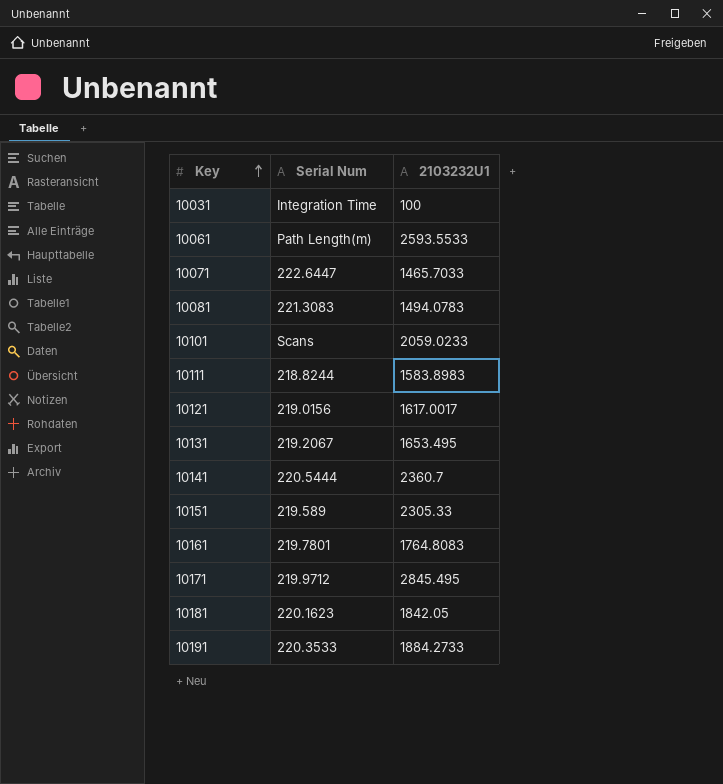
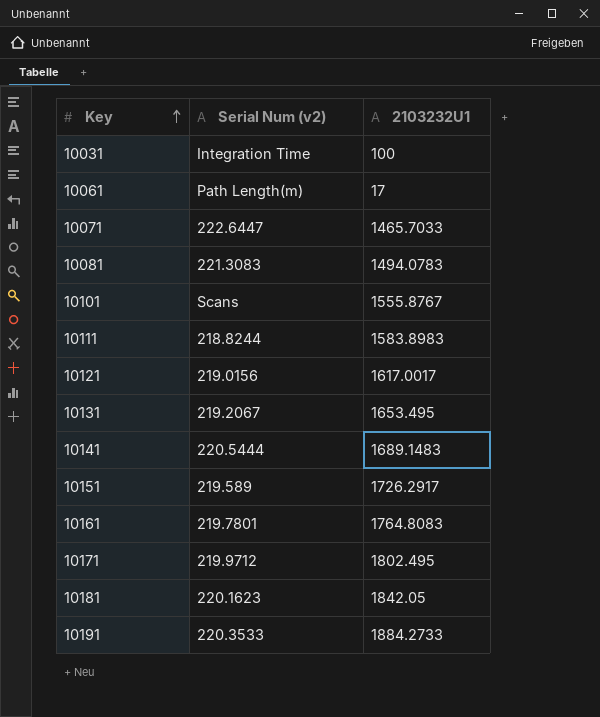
column name: Serial Num -> Serial Num (v2)
10061 | 2103232U1: 2593.5533 -> 17
10101 | 2103232U1: 2059.0233 -> 1555.8767
10141 | 2103232U1: 2360.7 -> 1689.1483
10151 | 2103232U1: 2305.33 -> 1726.2917
10171 | 2103232U1: 2845.495 -> 1802.495

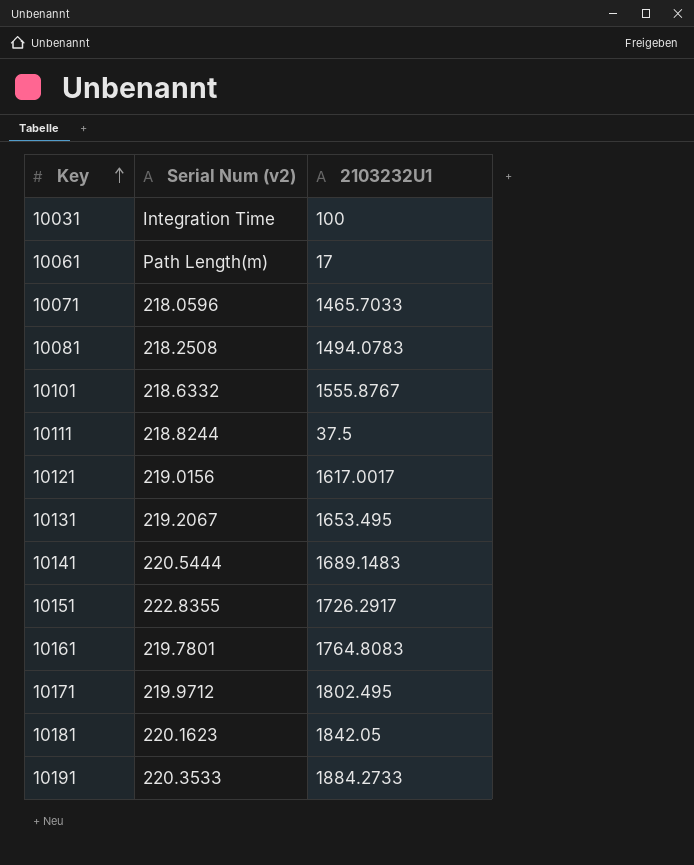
10071 | Serial Num (v2): 222.6447 -> 218.0596
10081 | Serial Num (v2): 221.3083 -> 218.2508
10101 | Serial Num (v2): Scans -> 218.6332
10111 | 2103232U1: 1583.8983 -> 37.5
10151 | Serial Num (v2): 219.589 -> 222.8355

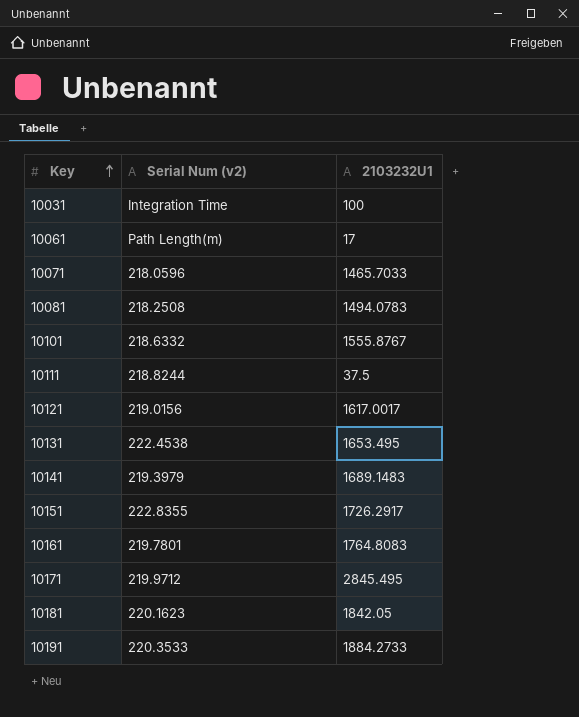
10131 | Serial Num (v2): 219.2067 -> 222.4538
10141 | Serial Num (v2): 220.5444 -> 219.3979
10171 | 2103232U1: 1802.495 -> 2845.495

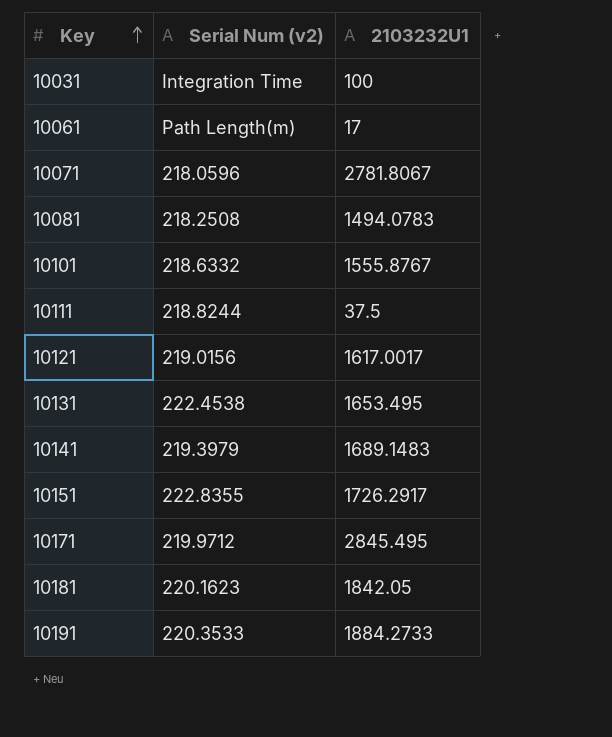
row 10161: 219.7801 | 1764.8083 -> none
10071 | 2103232U1: 1465.7033 -> 2781.8067

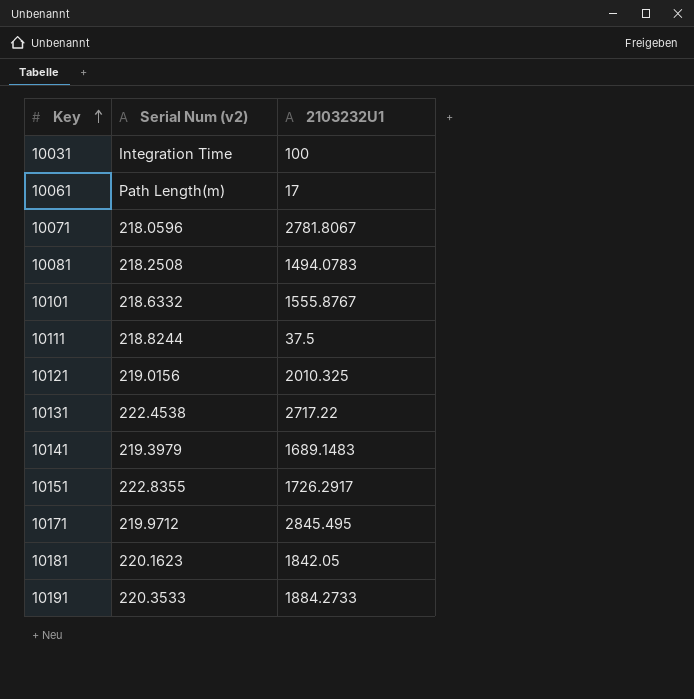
10121 | 2103232U1: 1617.0017 -> 2010.325
10131 | 2103232U1: 1653.495 -> 2717.22

